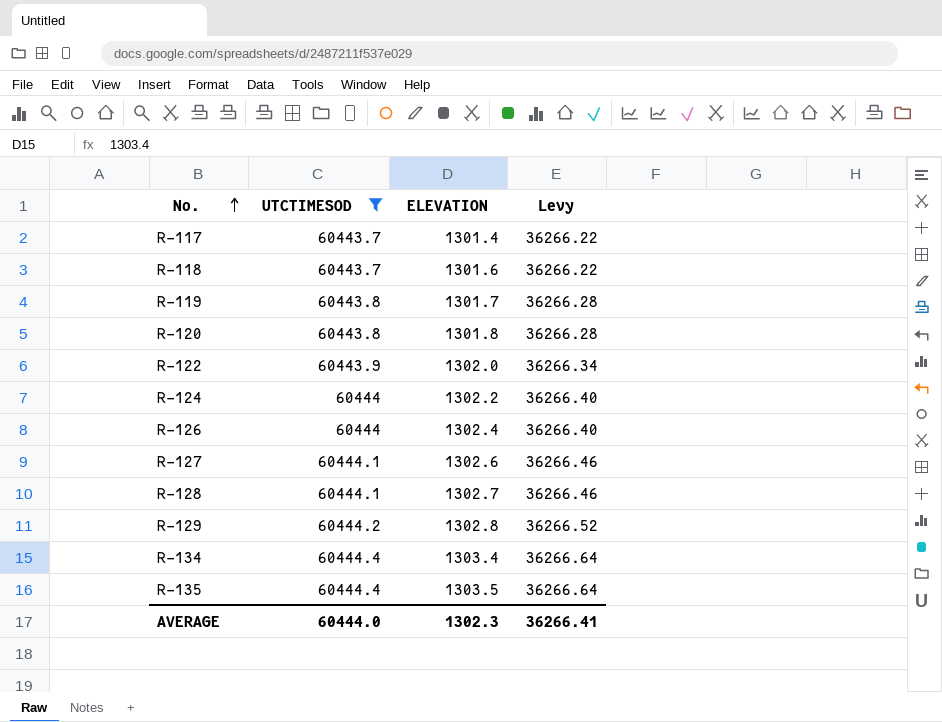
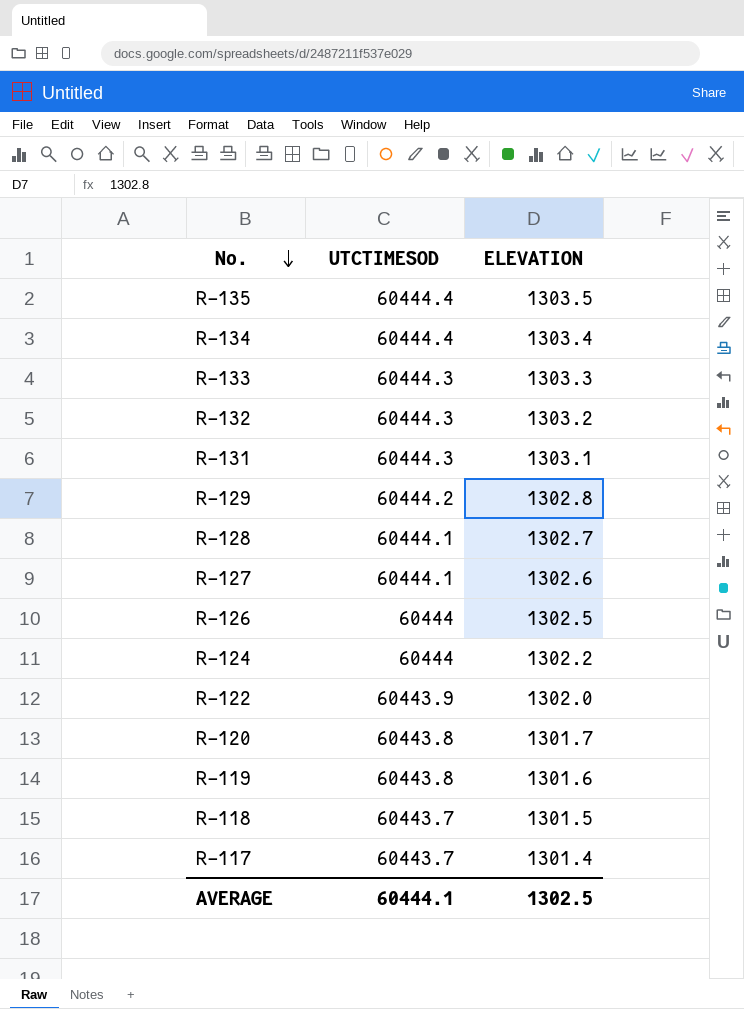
filter: UTCTIMESOD != 60444.3 -> none
row order: No. ascending -> No. descending
column Levy | formula: [UTCTIMESOD] * 0.6 -> none
R-126 | ELEVATION: 1302.4 -> 1302.5
R-120 | ELEVATION: 1301.8 -> 1301.7
R-119 | ELEVATION: 1301.7 -> 1301.6
R-118 | ELEVATION: 1301.6 -> 1301.5
AVERAGE | UTCTIMESOD: 60444.0 -> 60444.1
AVERAGE | ELEVATION: 1302.3 -> 1302.5

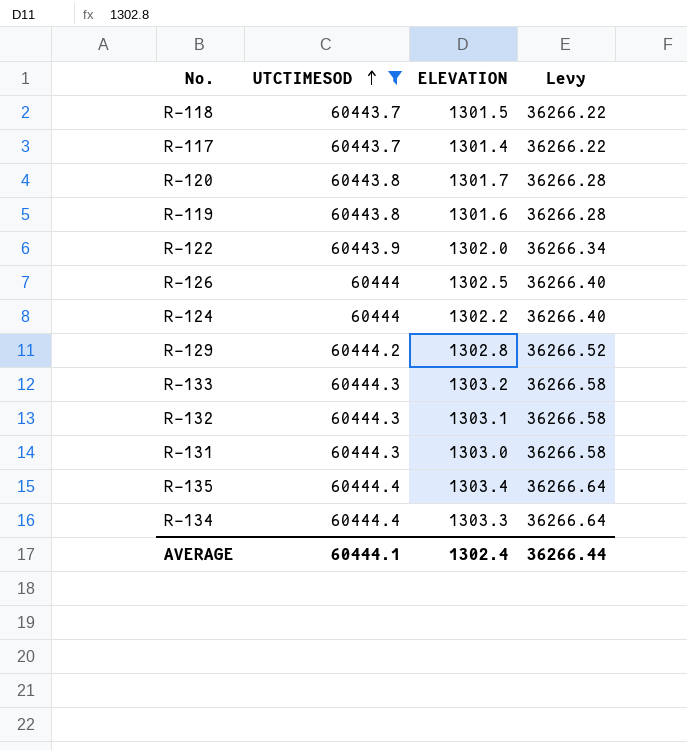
filter: none -> UTCTIMESOD != 60444.1
row order: No. descending -> UTCTIMESOD ascending
column Levy | formula: none -> [UTCTIMESOD] * 0.6
R-133 | ELEVATION: 1303.3 -> 1303.2
R-132 | ELEVATION: 1303.2 -> 1303.1
R-131 | ELEVATION: 1303.1 -> 1303.0
R-135 | ELEVATION: 1303.5 -> 1303.4
R-134 | ELEVATION: 1303.4 -> 1303.3
AVERAGE | ELEVATION: 1302.5 -> 1302.4

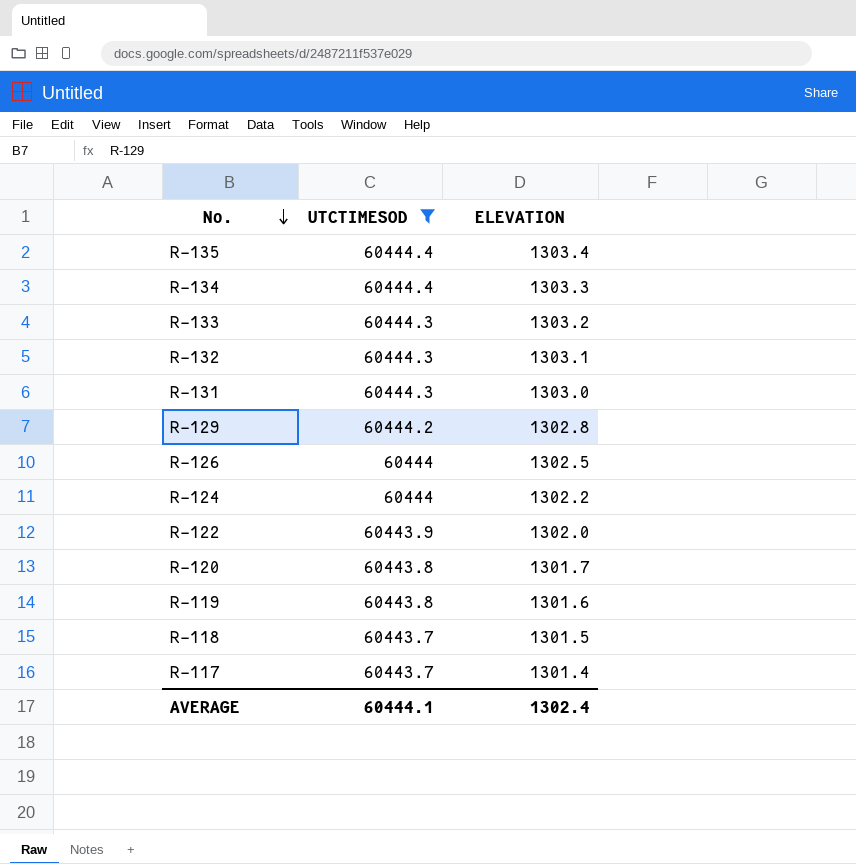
row order: UTCTIMESOD ascending -> No. descending
column Levy | formula: [UTCTIMESOD] * 0.6 -> none

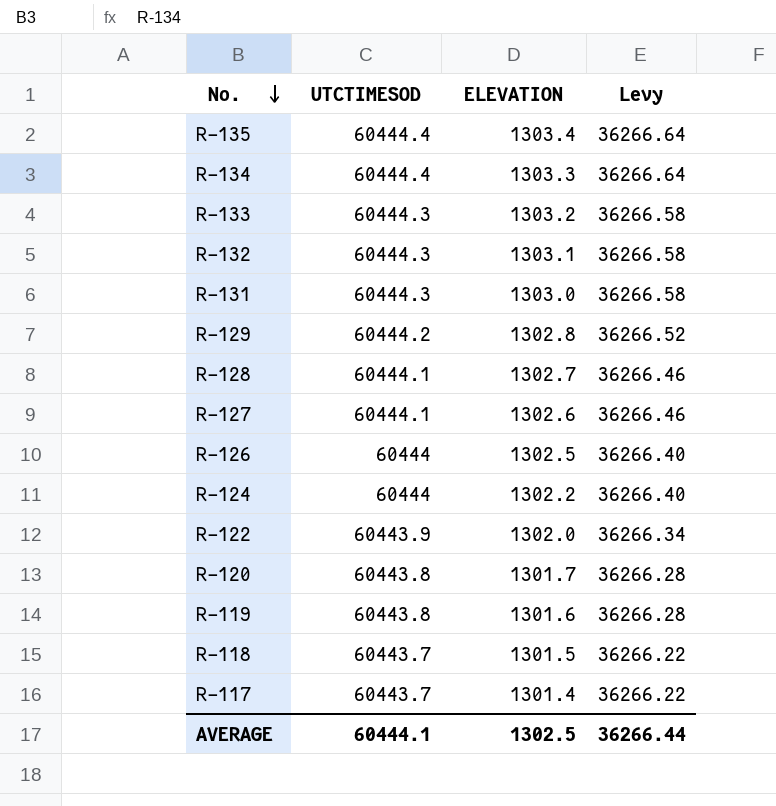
filter: UTCTIMESOD != 60444.1 -> none
column Levy | formula: none -> [UTCTIMESOD] * 0.6
AVERAGE | ELEVATION: 1302.4 -> 1302.5

